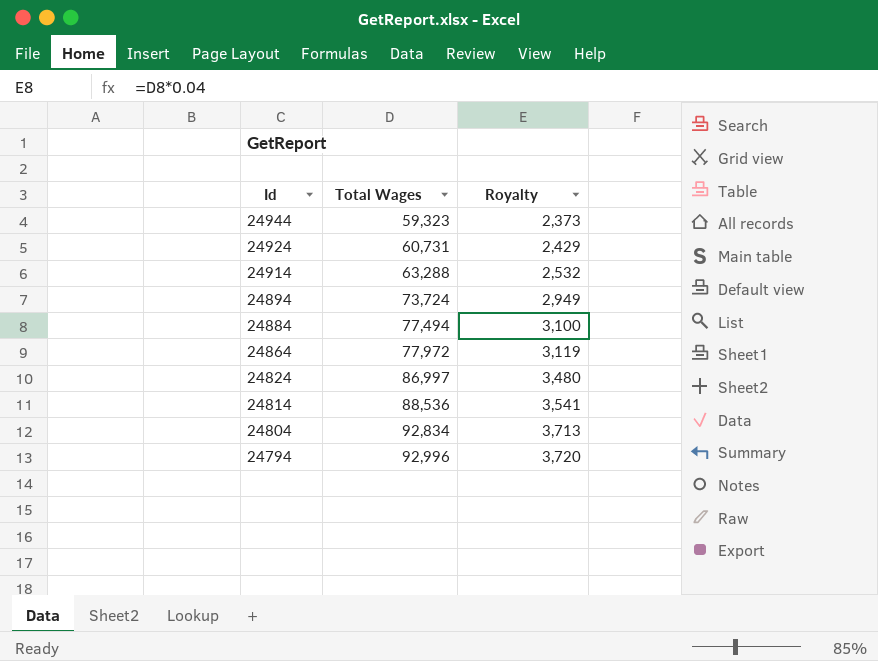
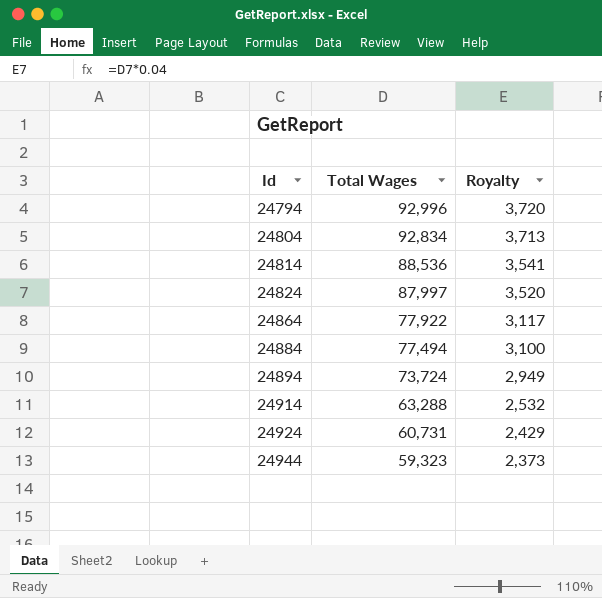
row order: Id descending -> Id ascending
24824 | Total Wages: 86,997 -> 87,997
24824 | Royalty: 3,480 -> 3,520
24864 | Total Wages: 77,972 -> 77,922
24864 | Royalty: 3,119 -> 3,117

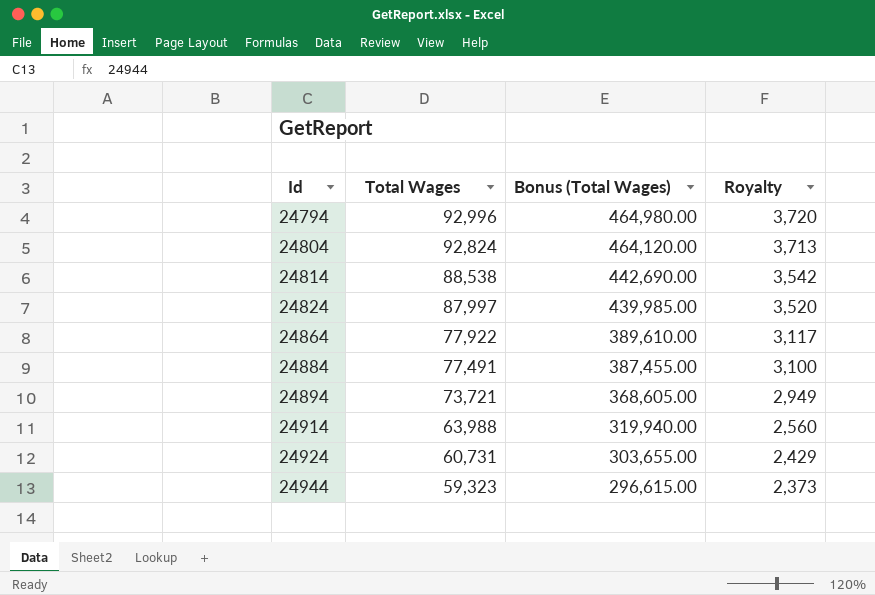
column Bonus (Total Wages) | formula: none -> [Total Wages] * 5
24804 | Total Wages: 92,834 -> 92,824
24814 | Total Wages: 88,536 -> 88,538
24814 | Royalty: 3,541 -> 3,542
24884 | Total Wages: 77,494 -> 77,491
24894 | Total Wages: 73,724 -> 73,721
24914 | Total Wages: 63,288 -> 63,988
24914 | Royalty: 2,532 -> 2,560

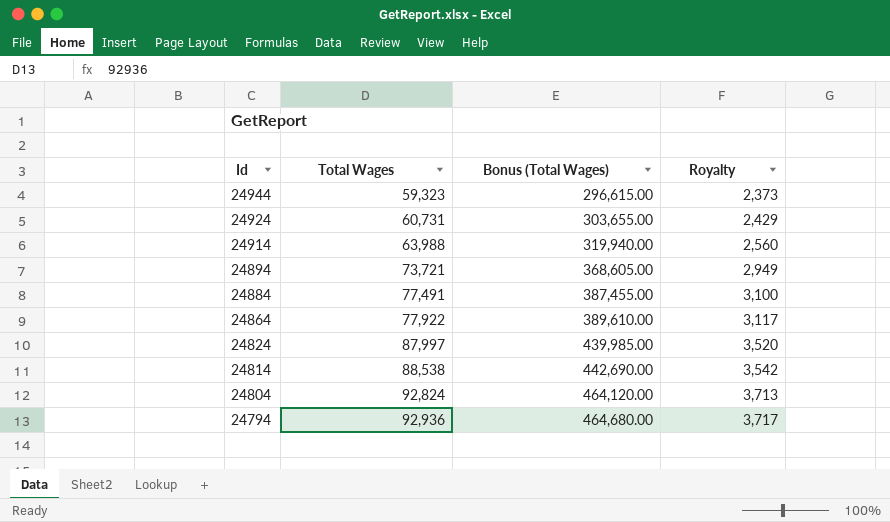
row order: Id ascending -> Id descending
24794 | Total Wages: 92,996 -> 92,936
24794 | Bonus (Total Wages): 464,980.00 -> 464,680.00
24794 | Royalty: 3,720 -> 3,717

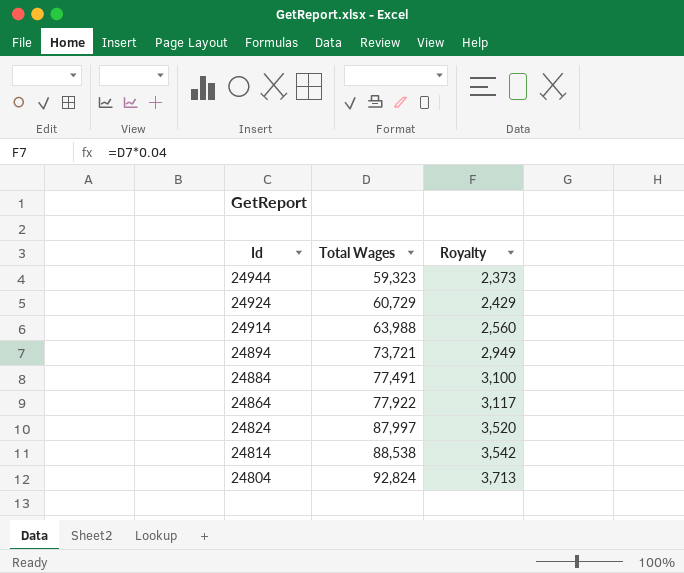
column Bonus (Total Wages) | formula: [Total Wages] * 5 -> none
row 24794: 92,936 | 464,680.00 | 3,717 -> none
24924 | Total Wages: 60,731 -> 60,729

